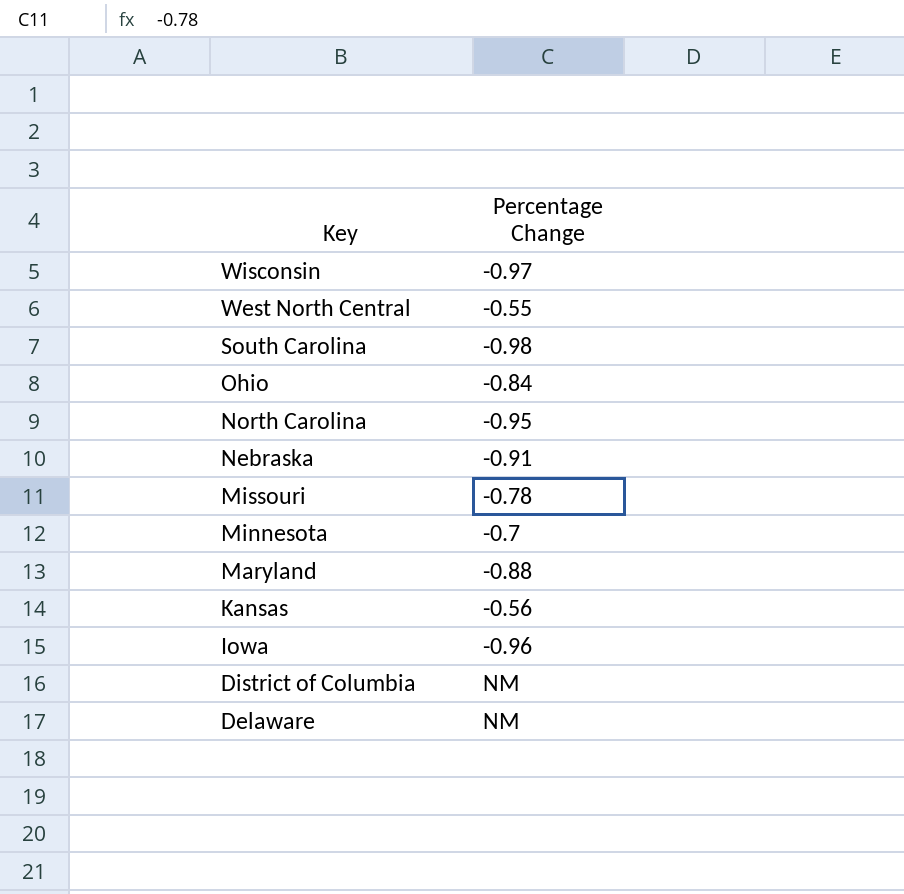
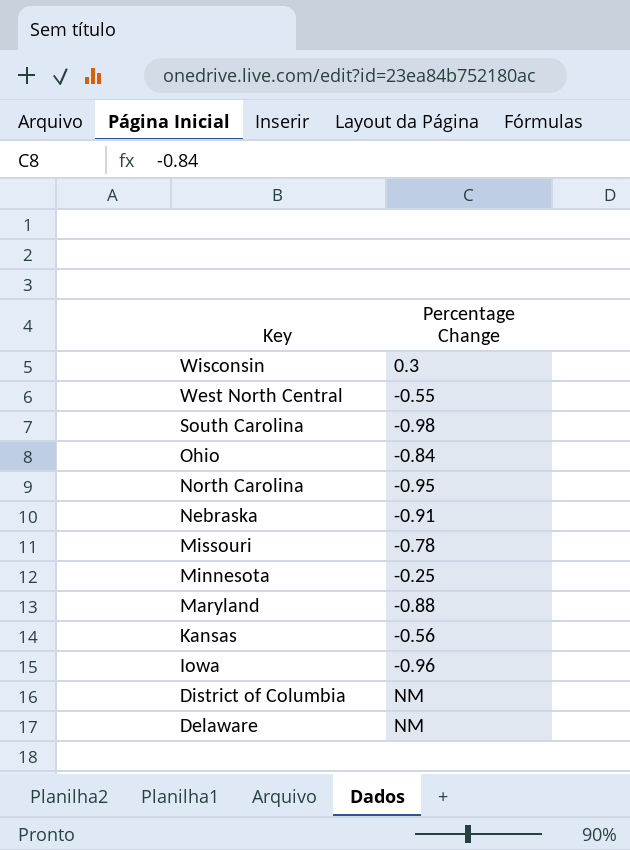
Wisconsin | Percentage Change: -0.97 -> 0.3
Minnesota | Percentage Change: -0.7 -> -0.25

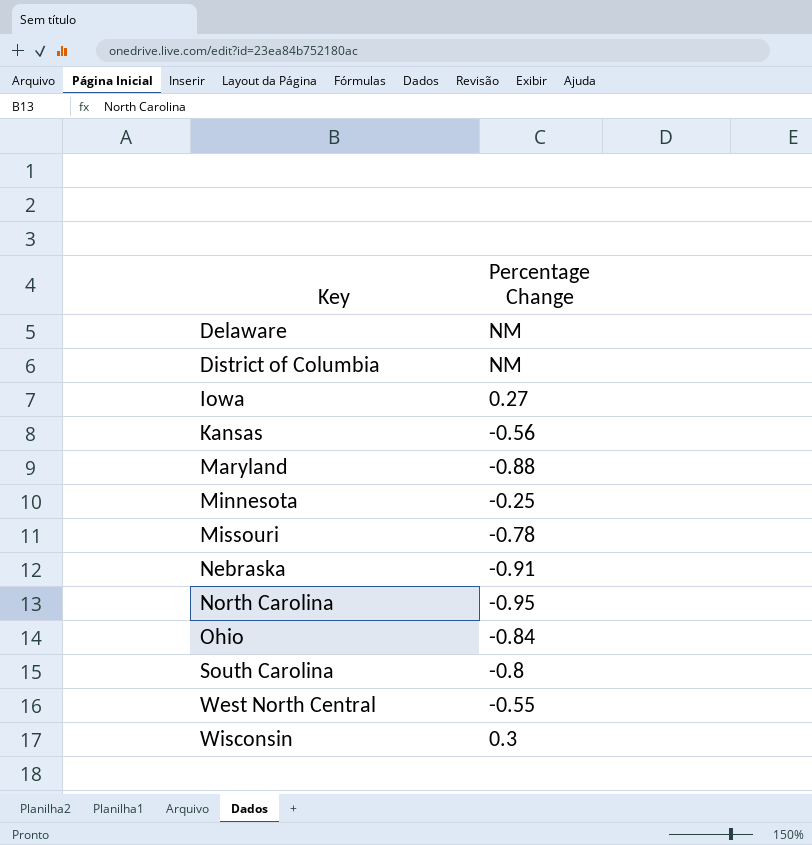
row order: Key descending -> Key ascending
Iowa | Percentage Change: -0.96 -> 0.27
South Carolina | Percentage Change: -0.98 -> -0.8

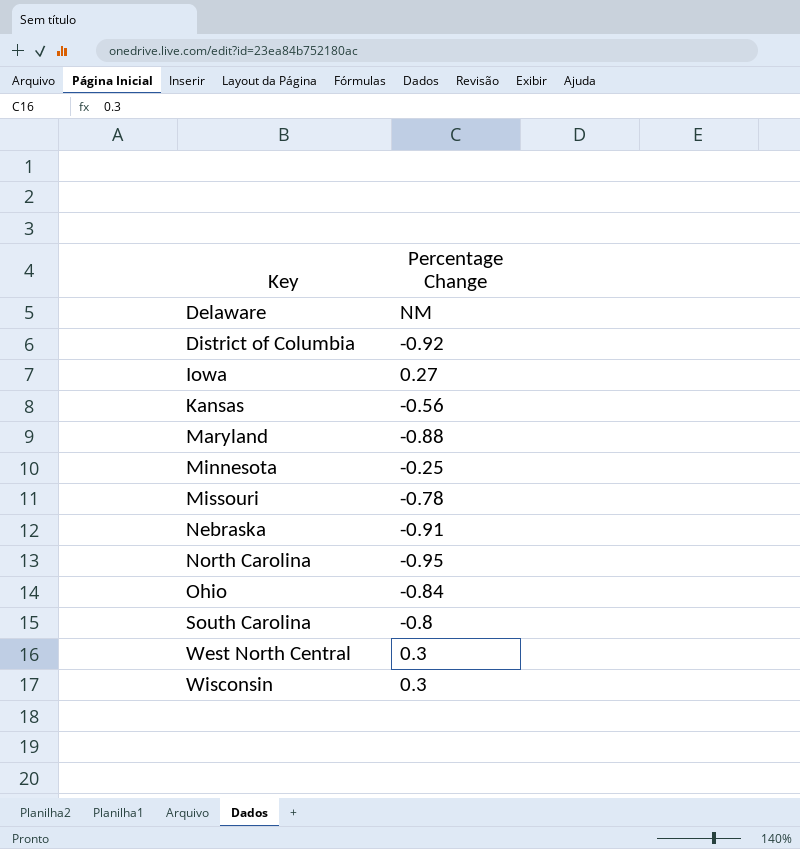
District of Columbia | Percentage Change: NM -> -0.92
West North Central | Percentage Change: -0.55 -> 0.3

